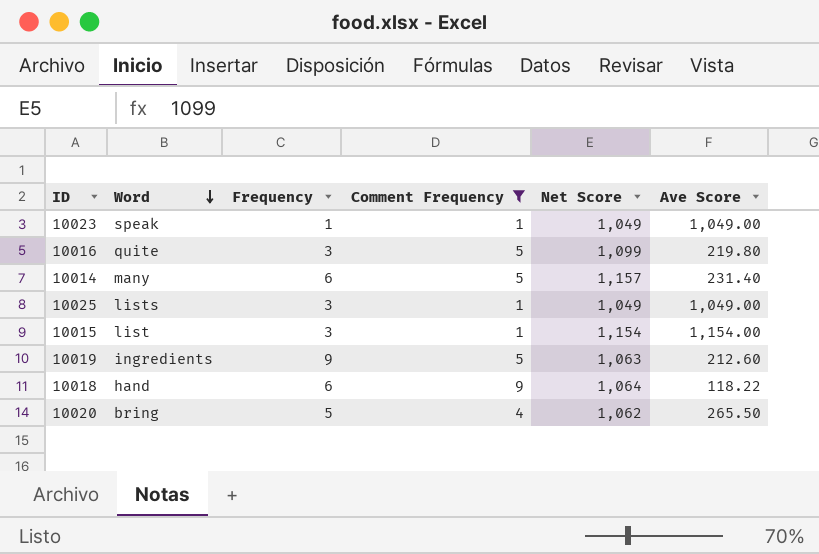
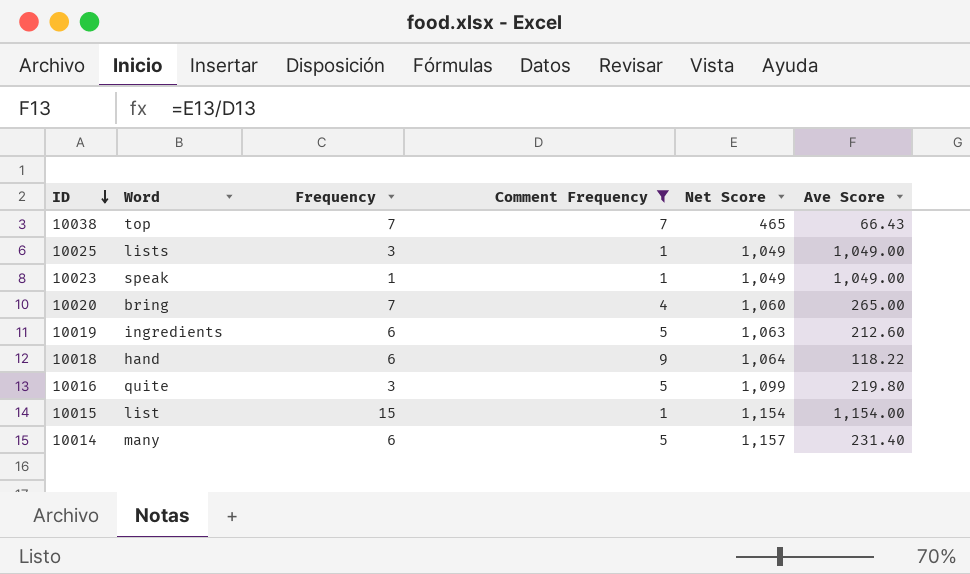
row order: Word descending -> ID descending
row 10038: none -> top | 7 | 7 | 465 | 66.43
10020 | Frequency: 5 -> 7
10020 | Net Score: 1,062 -> 1,060
10020 | Ave Score: 265.50 -> 265.00
10019 | Frequency: 9 -> 6
10015 | Frequency: 3 -> 15

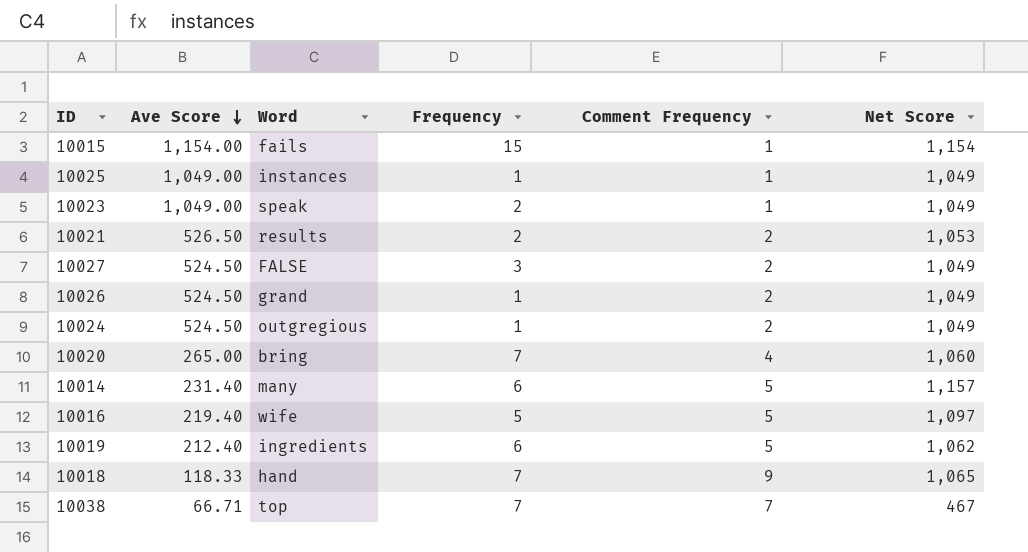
filter: Comment Frequency != 2 -> none
row order: ID descending -> Ave Score descending
column Ave Score | position: 6 -> 2
10015 | Word: list -> fails
10025 | Word: lists -> instances
10025 | Frequency: 3 -> 1
10023 | Frequency: 1 -> 2
10016 | Ave Score: 219.80 -> 219.40
10016 | Word: quite -> wife
10016 | Frequency: 3 -> 5
10016 | Net Score: 1,099 -> 1,097
10019 | Ave Score: 212.60 -> 212.40
10019 | Net Score: 1,063 -> 1,062
10018 | Ave Score: 118.22 -> 118.33
10018 | Frequency: 6 -> 7
10018 | Net Score: 1,064 -> 1,065
10038 | Ave Score: 66.43 -> 66.71
10038 | Net Score: 465 -> 467

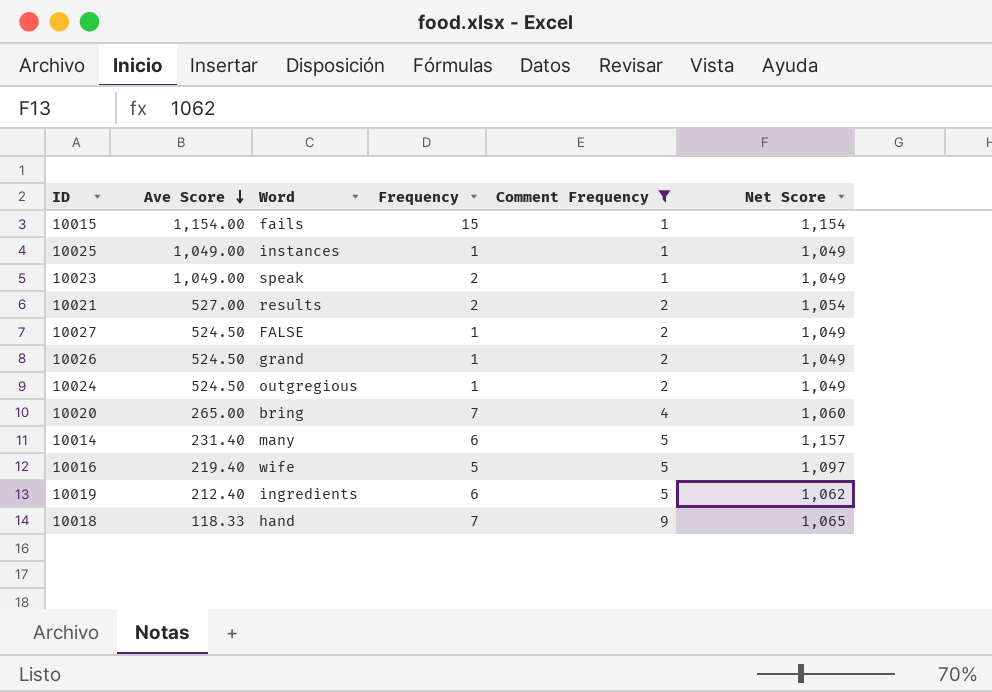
filter: none -> Comment Frequency != 7
10021 | Ave Score: 526.50 -> 527.00
10021 | Net Score: 1,053 -> 1,054
10027 | Frequency: 3 -> 1

